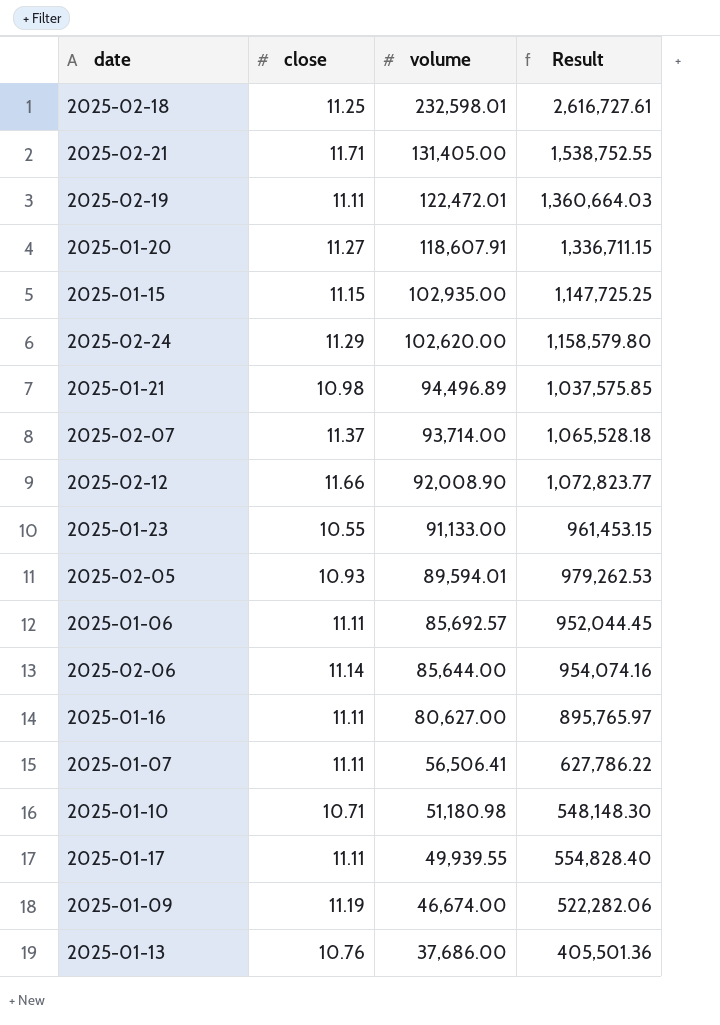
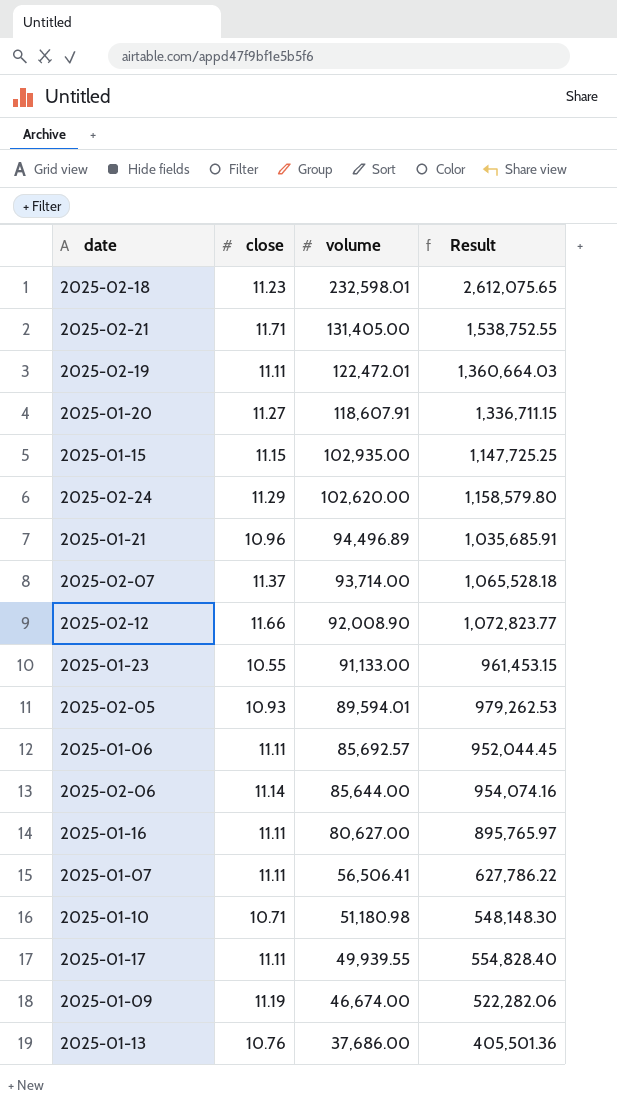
2025-02-18 | close: 11.25 -> 11.23
2025-02-18 | Result: 2,616,727.61 -> 2,612,075.65
2025-01-21 | close: 10.98 -> 10.96
2025-01-21 | Result: 1,037,575.85 -> 1,035,685.91

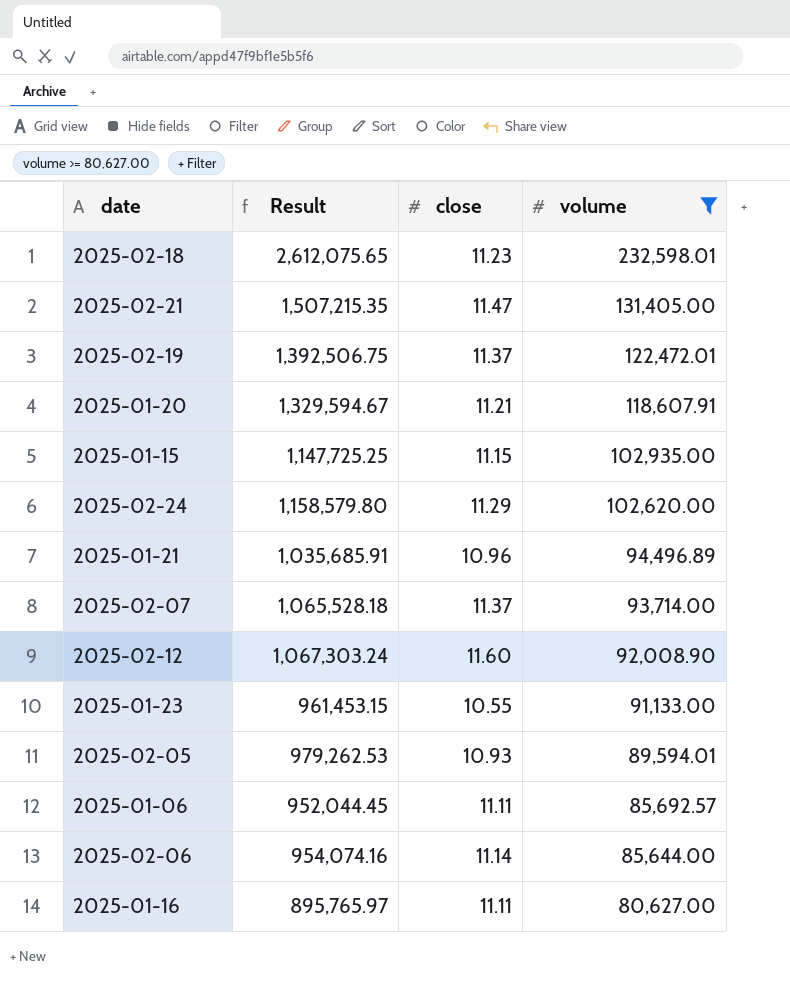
filter: none -> volume >= 80,627.00
column Result | position: 4 -> 2
2025-02-21 | Result: 1,538,752.55 -> 1,507,215.35
2025-02-21 | close: 11.71 -> 11.47
2025-02-19 | Result: 1,360,664.03 -> 1,392,506.75
2025-02-19 | close: 11.11 -> 11.37
2025-01-20 | Result: 1,336,711.15 -> 1,329,594.67
2025-01-20 | close: 11.27 -> 11.21
2025-02-12 | Result: 1,072,823.77 -> 1,067,303.24
2025-02-12 | close: 11.66 -> 11.60

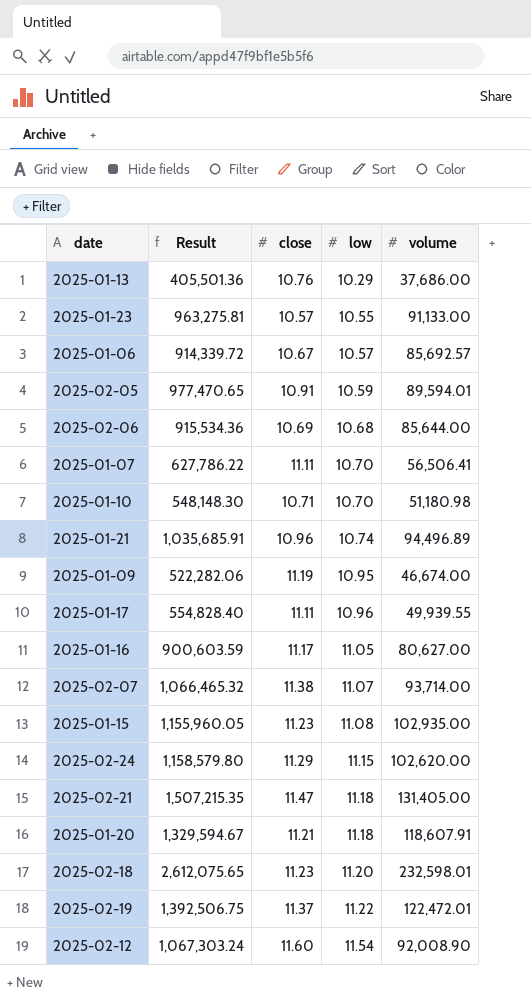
filter: volume >= 80,627.00 -> none
row order: volume descending -> low ascending
column low | position: none -> 4
2025-01-23 | Result: 961,453.15 -> 963,275.81
2025-01-23 | close: 10.55 -> 10.57
2025-01-06 | Result: 952,044.45 -> 914,339.72
2025-01-06 | close: 11.11 -> 10.67
2025-02-05 | Result: 979,262.53 -> 977,470.65
2025-02-05 | close: 10.93 -> 10.91
2025-02-06 | Result: 954,074.16 -> 915,534.36
2025-02-06 | close: 11.14 -> 10.69
2025-01-16 | Result: 895,765.97 -> 900,603.59
2025-01-16 | close: 11.11 -> 11.17
2025-02-07 | Result: 1,065,528.18 -> 1,066,465.32
2025-02-07 | close: 11.37 -> 11.38
2025-01-15 | Result: 1,147,725.25 -> 1,155,960.05
2025-01-15 | close: 11.15 -> 11.23

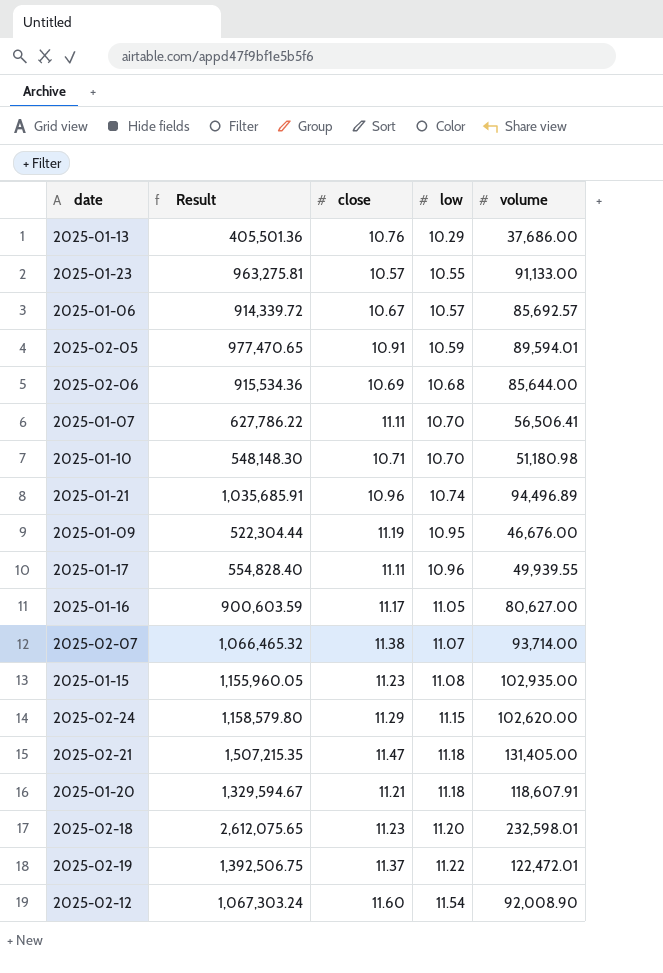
2025-01-09 | Result: 522,282.06 -> 522,304.44
2025-01-09 | volume: 46,674.00 -> 46,676.00

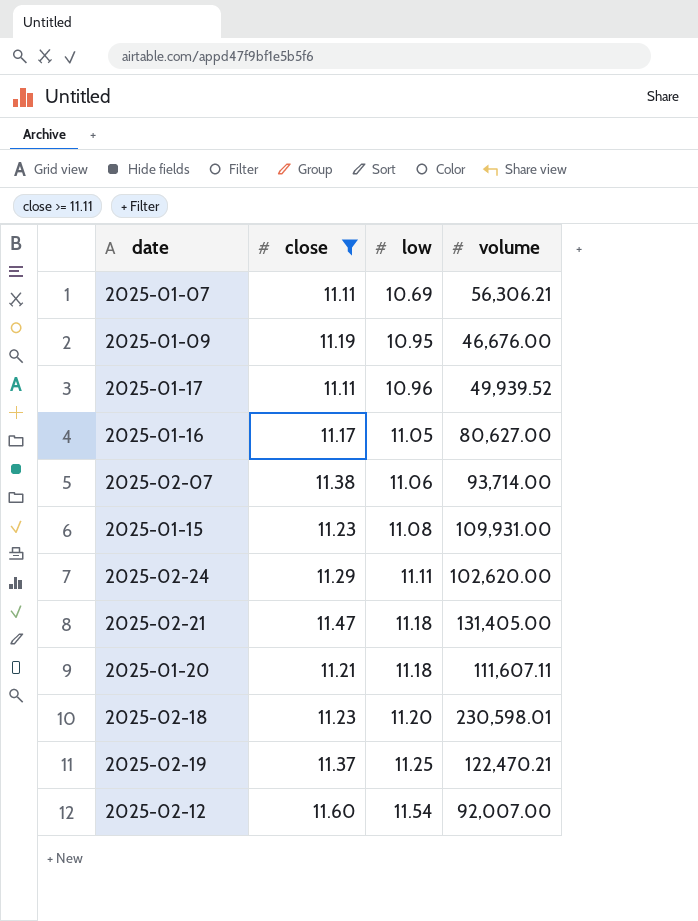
filter: none -> close >= 11.11
column Result | formula: [close] * [volume] -> none
2025-01-07 | low: 10.70 -> 10.69
2025-01-07 | volume: 56,506.41 -> 56,306.21
2025-01-17 | volume: 49,939.55 -> 49,939.52
2025-02-07 | low: 11.07 -> 11.06
2025-01-15 | volume: 102,935.00 -> 109,931.00
2025-02-24 | low: 11.15 -> 11.11
2025-01-20 | volume: 118,607.91 -> 111,607.11
2025-02-18 | volume: 232,598.01 -> 230,598.01
2025-02-19 | low: 11.22 -> 11.25
2025-02-19 | volume: 122,472.01 -> 122,470.21
2025-02-12 | volume: 92,008.90 -> 92,007.00

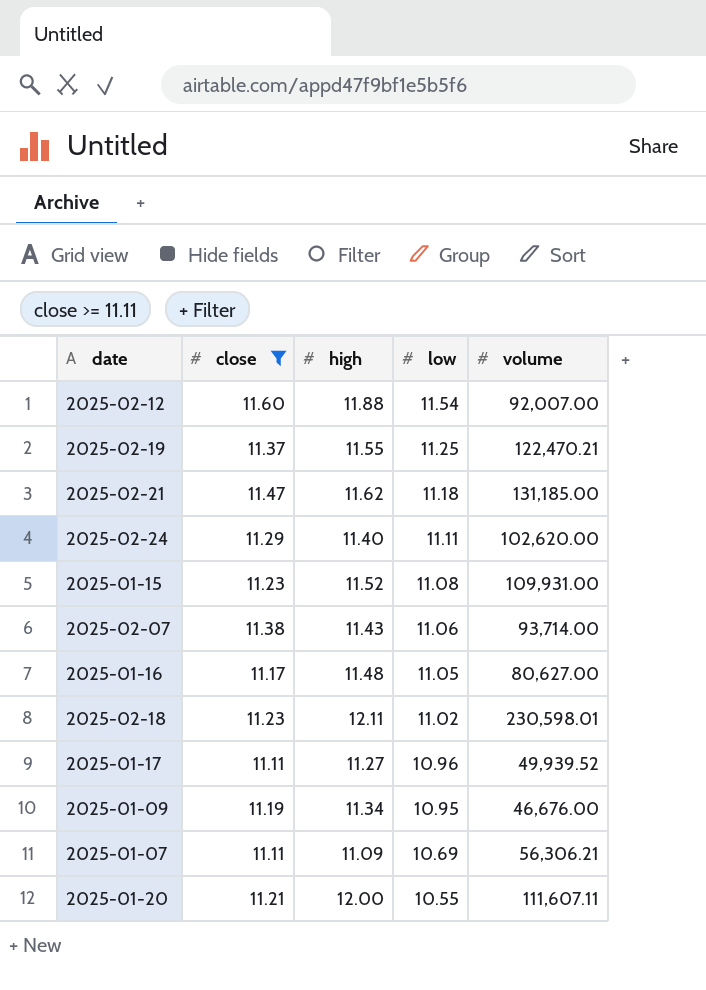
row order: low ascending -> low descending
column high | position: none -> 3
2025-02-21 | volume: 131,405.00 -> 131,185.00
2025-02-18 | low: 11.20 -> 11.02
2025-01-20 | low: 11.18 -> 10.55

